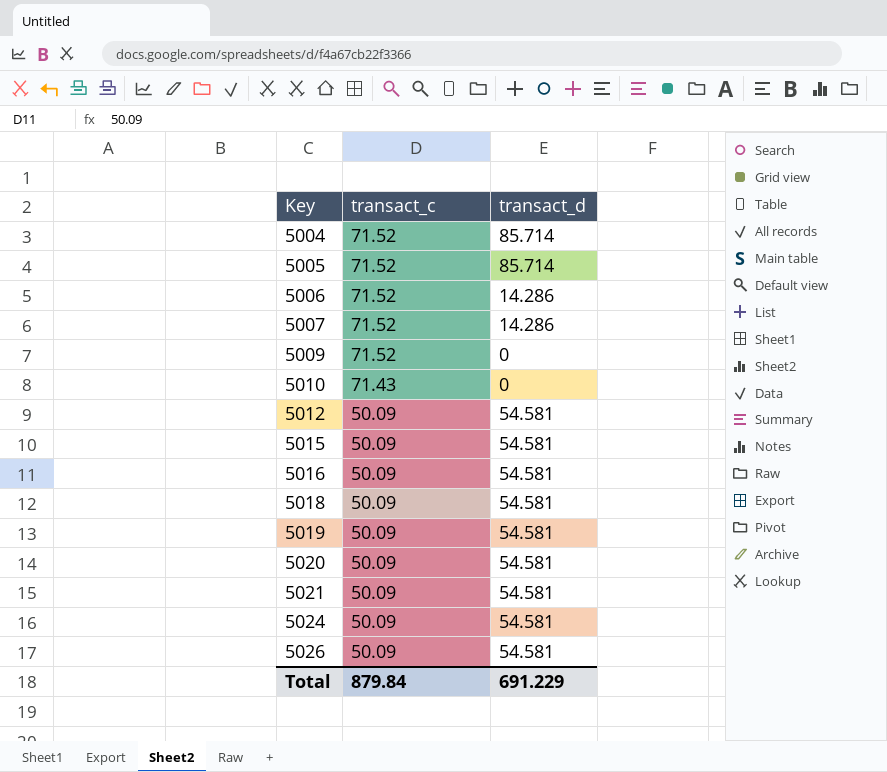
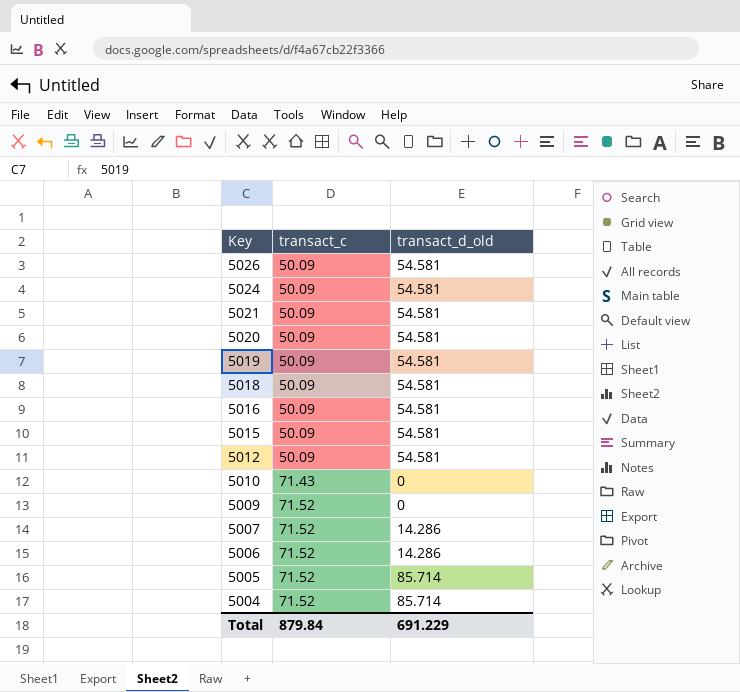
row order: Key ascending -> Key descending
column name: transact_d -> transact_d_old

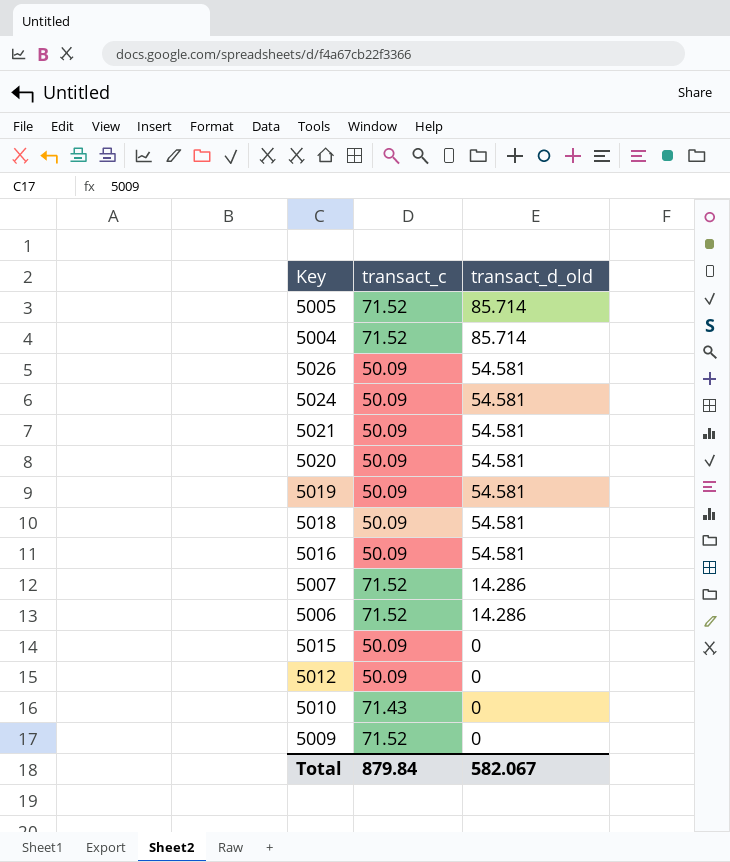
row order: Key descending -> transact_d_old descending
5015 | transact_d_old: 54.581 -> 0
5012 | transact_d_old: 54.581 -> 0
Total | transact_d_old: 691.229 -> 582.067

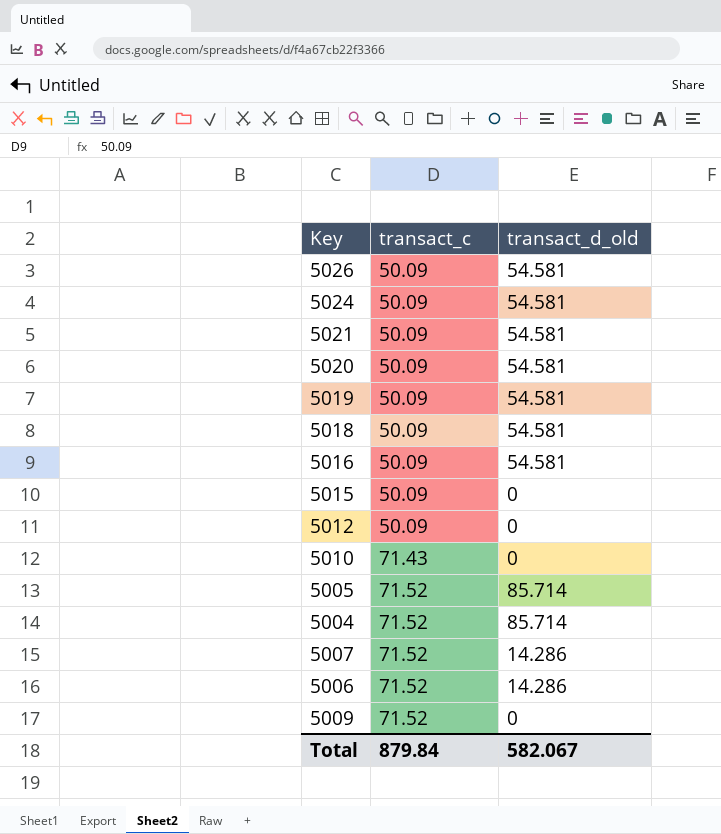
row order: transact_d_old descending -> transact_c ascending

